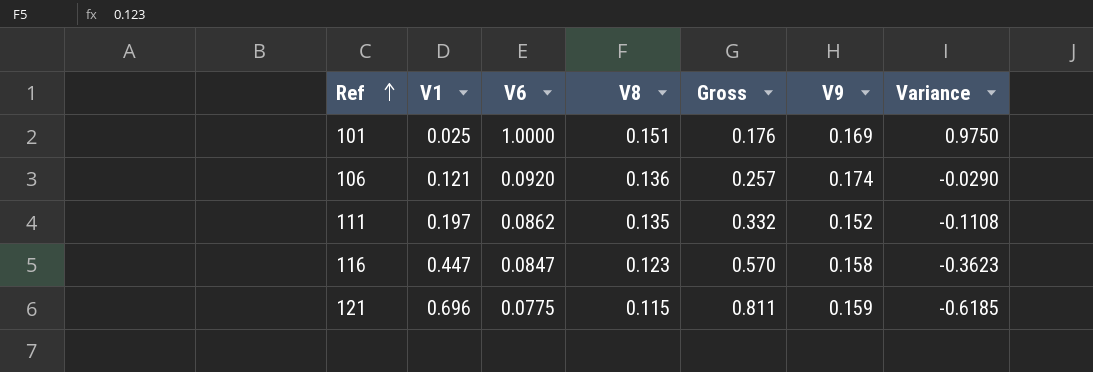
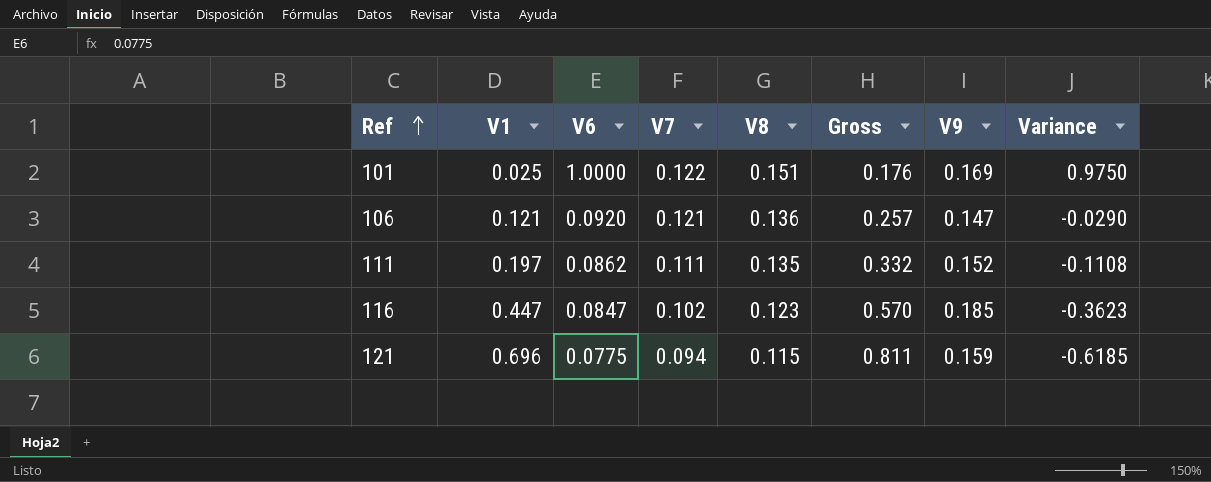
column V7 | position: none -> 4
106 | V9: 0.174 -> 0.147
116 | V9: 0.158 -> 0.185

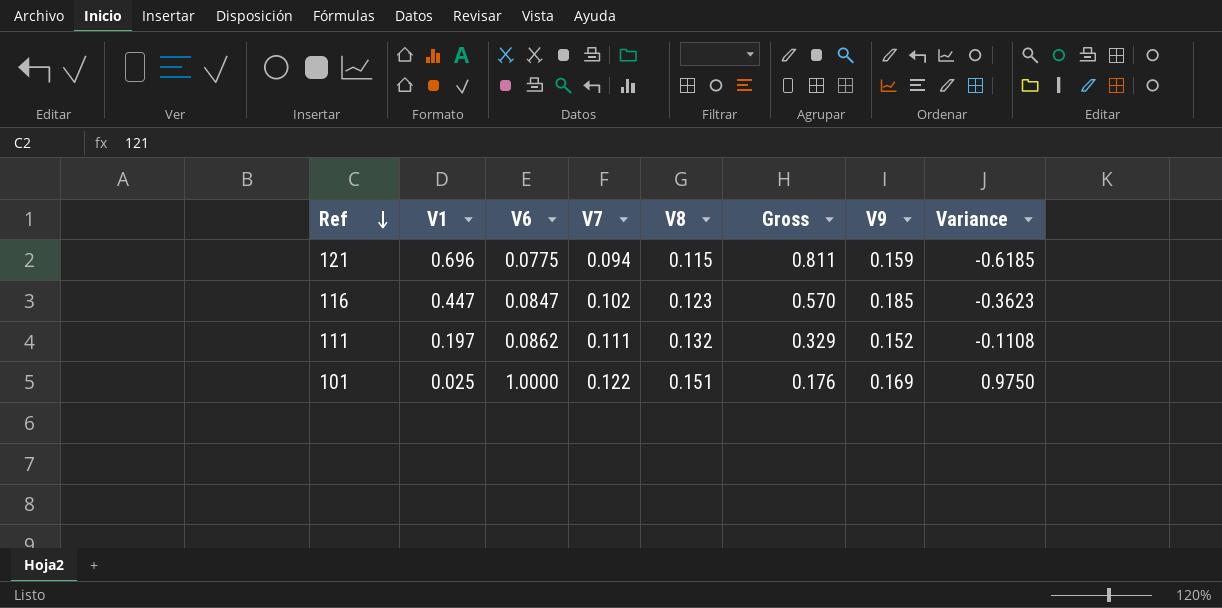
row order: Ref ascending -> Ref descending
row 106: 0.121 | 0.0920 | 0.121 | 0.136 | 0.257 | 0.147 | -0.0290 -> none
111 | V8: 0.135 -> 0.132
111 | Gross: 0.332 -> 0.329

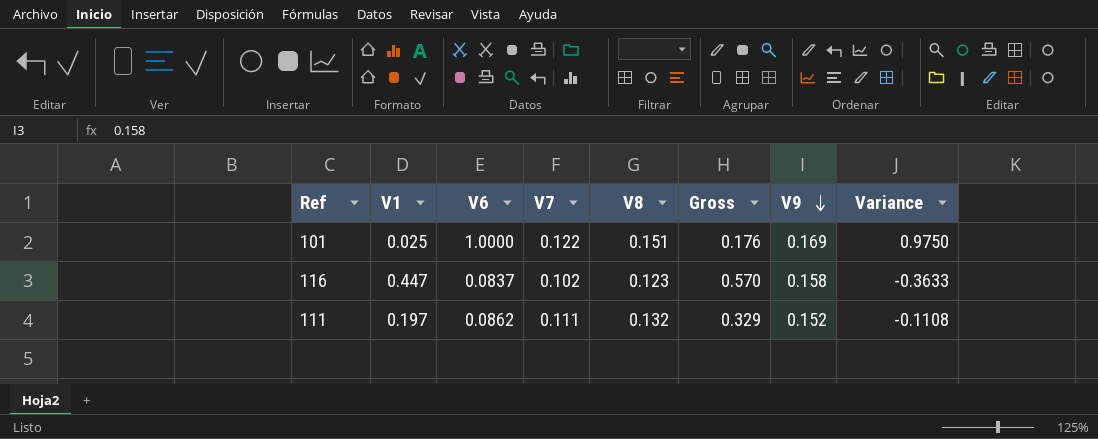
row order: Ref descending -> V9 descending
row 121: 0.696 | 0.0775 | 0.094 | 0.115 | 0.811 | 0.159 | -0.6185 -> none
116 | V6: 0.0847 -> 0.0837
116 | V9: 0.185 -> 0.158
116 | Variance: -0.3623 -> -0.3633

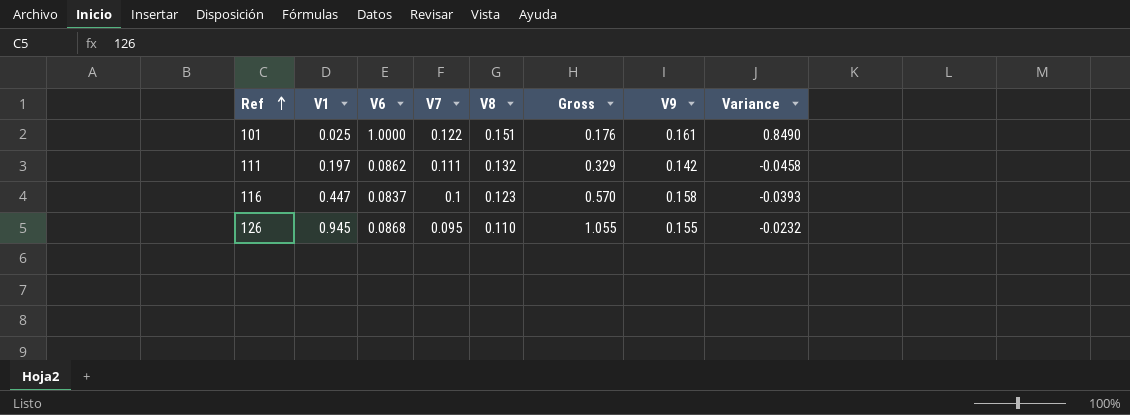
row order: V9 descending -> Ref ascending
column Variance | formula: [V6] - [V1] -> [V6] - [V8]
101 | V9: 0.169 -> 0.161
111 | V9: 0.152 -> 0.142
116 | V7: 0.102 -> 0.1
row 126: none -> 0.945 | 0.0868 | 0.095 | 0.110 | 1.055 | 0.155 | -0.0232

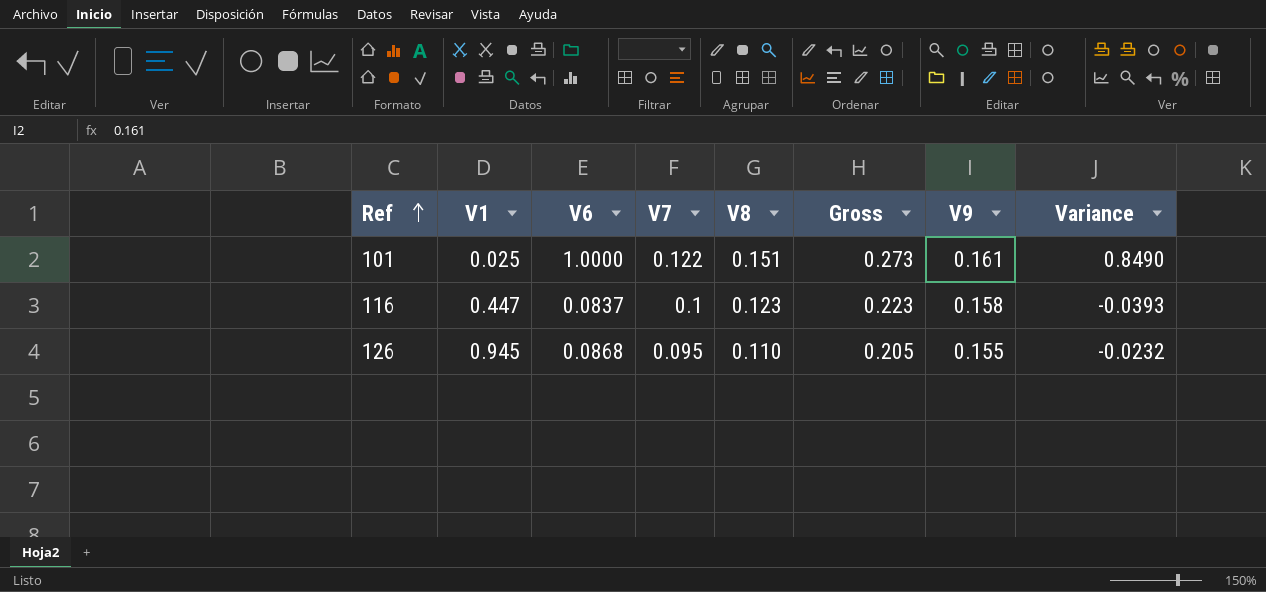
column Gross | formula: [V1] + [V8] -> [V7] + [V8]
row 111: 0.197 | 0.0862 | 0.111 | 0.132 | 0.329 | 0.142 | -0.0458 -> none

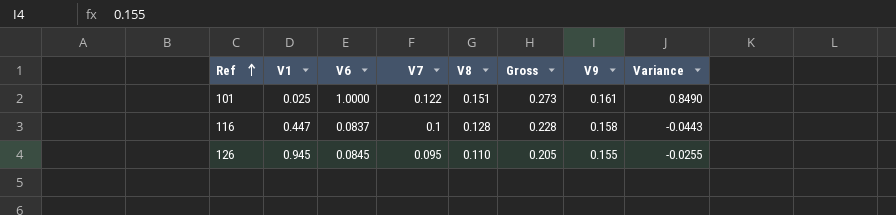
116 | V8: 0.123 -> 0.128
116 | Gross: 0.223 -> 0.228
116 | Variance: -0.0393 -> -0.0443
126 | V6: 0.0868 -> 0.0845
126 | Variance: -0.0232 -> -0.0255

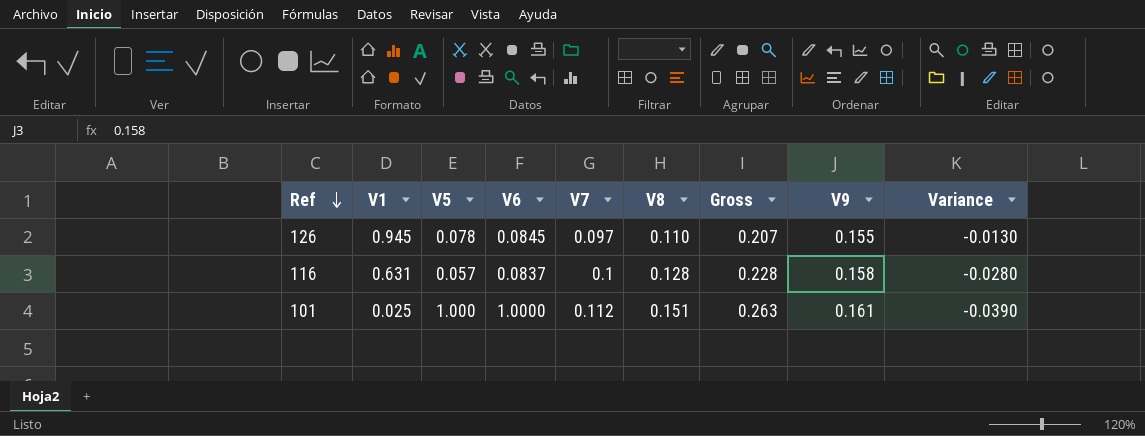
row order: Ref ascending -> Ref descending
column V5 | position: none -> 3
column Variance | formula: [V6] - [V8] -> [V7] - [V8]
126 | V7: 0.095 -> 0.097
126 | Gross: 0.205 -> 0.207
116 | V1: 0.447 -> 0.631
101 | V7: 0.122 -> 0.112
101 | Gross: 0.273 -> 0.263

